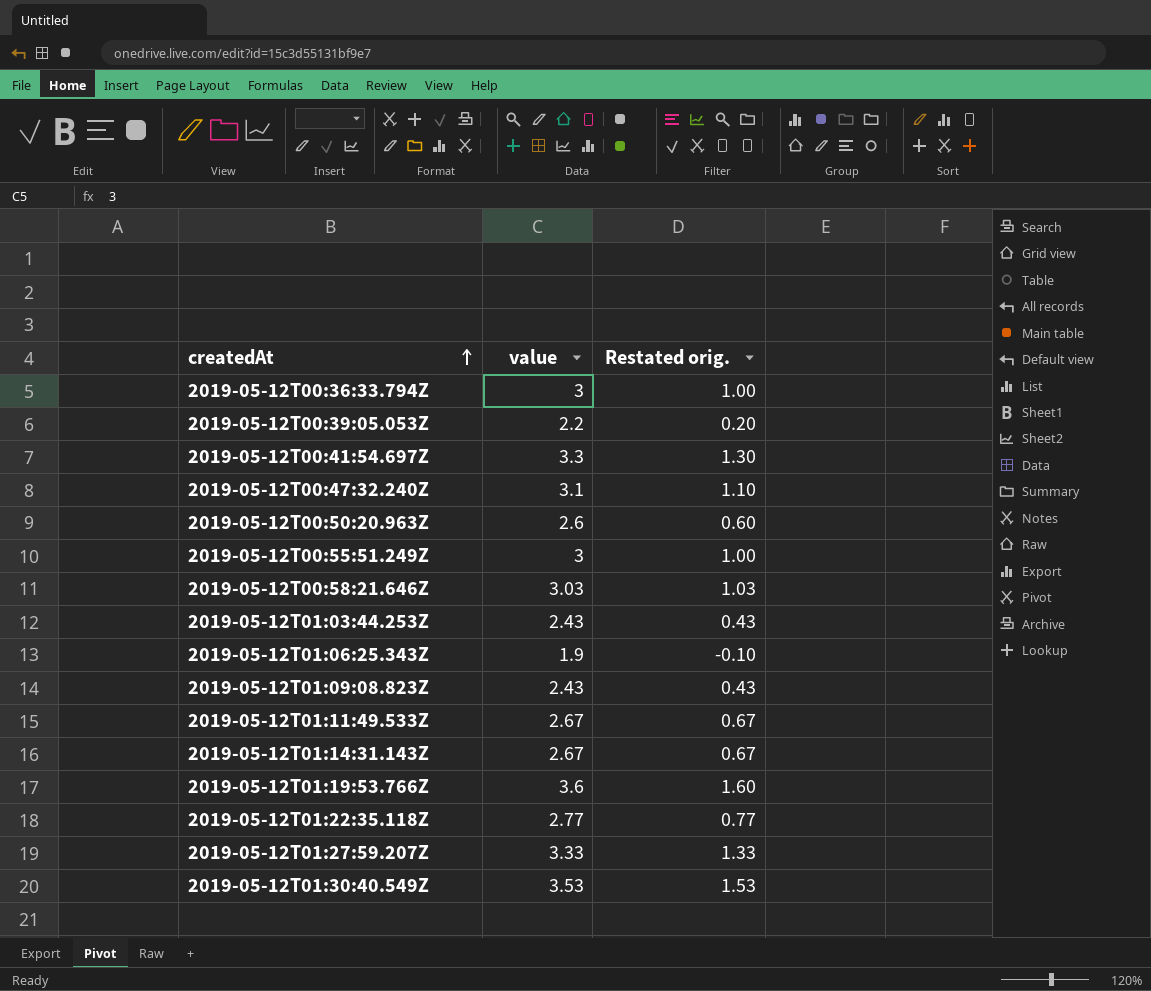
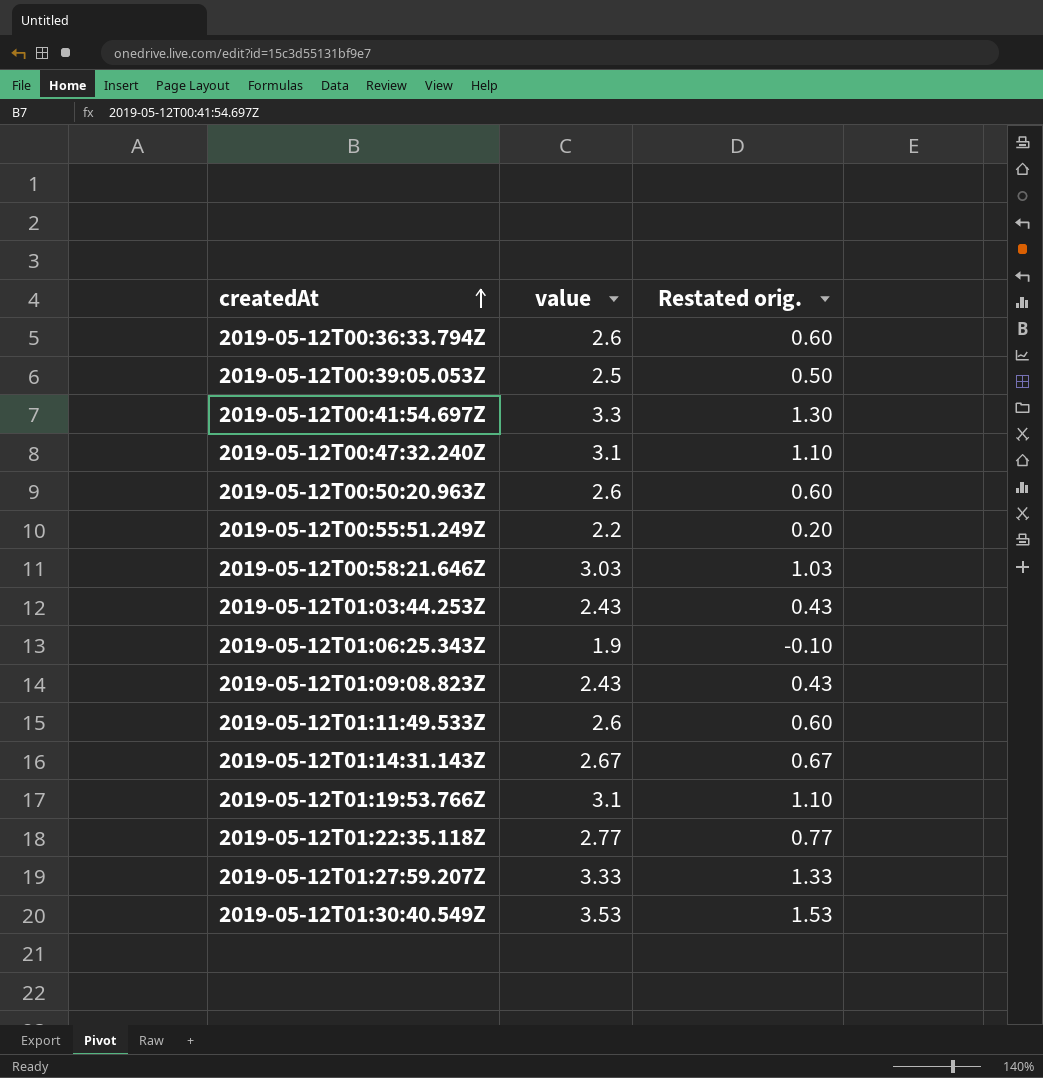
2019-05-12T00:36:33.794Z | value: 3 -> 2.6
2019-05-12T00:36:33.794Z | Restated orig.: 1.00 -> 0.60
2019-05-12T00:39:05.053Z | value: 2.2 -> 2.5
2019-05-12T00:39:05.053Z | Restated orig.: 0.20 -> 0.50
2019-05-12T00:55:51.249Z | value: 3 -> 2.2
2019-05-12T00:55:51.249Z | Restated orig.: 1.00 -> 0.20
2019-05-12T01:11:49.533Z | value: 2.67 -> 2.6
2019-05-12T01:11:49.533Z | Restated orig.: 0.67 -> 0.60
2019-05-12T01:19:53.766Z | value: 3.6 -> 3.1
2019-05-12T01:19:53.766Z | Restated orig.: 1.60 -> 1.10

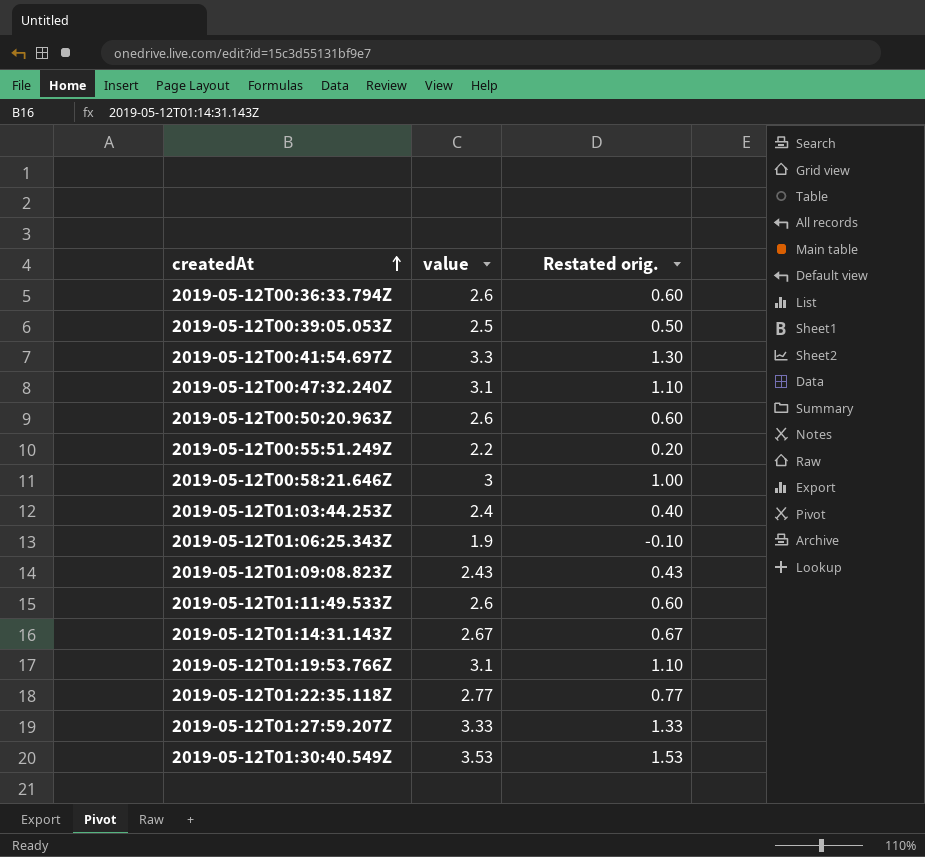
2019-05-12T00:58:21.646Z | value: 3.03 -> 3
2019-05-12T00:58:21.646Z | Restated orig.: 1.03 -> 1.00
2019-05-12T01:03:44.253Z | value: 2.43 -> 2.4
2019-05-12T01:03:44.253Z | Restated orig.: 0.43 -> 0.40

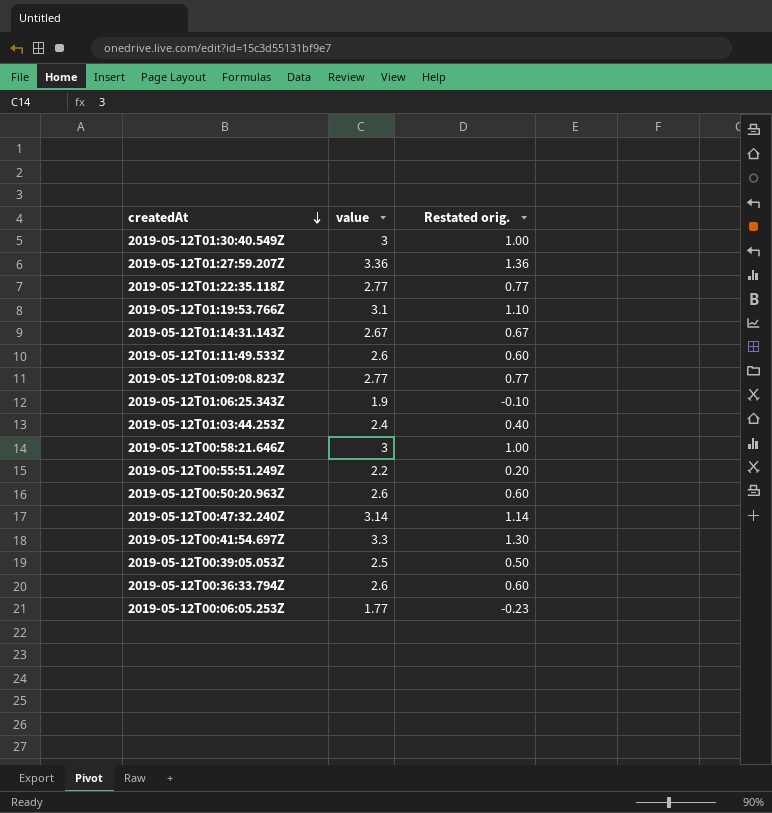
row order: createdAt ascending -> createdAt descending
2019-05-12T01:30:40.549Z | value: 3.53 -> 3
2019-05-12T01:30:40.549Z | Restated orig.: 1.53 -> 1.00
2019-05-12T01:27:59.207Z | value: 3.33 -> 3.36
2019-05-12T01:27:59.207Z | Restated orig.: 1.33 -> 1.36
2019-05-12T01:09:08.823Z | value: 2.43 -> 2.77
2019-05-12T01:09:08.823Z | Restated orig.: 0.43 -> 0.77
2019-05-12T00:47:32.240Z | value: 3.1 -> 3.14
2019-05-12T00:47:32.240Z | Restated orig.: 1.10 -> 1.14
row 2019-05-12T00:06:05.253Z: none -> 1.77 | -0.23

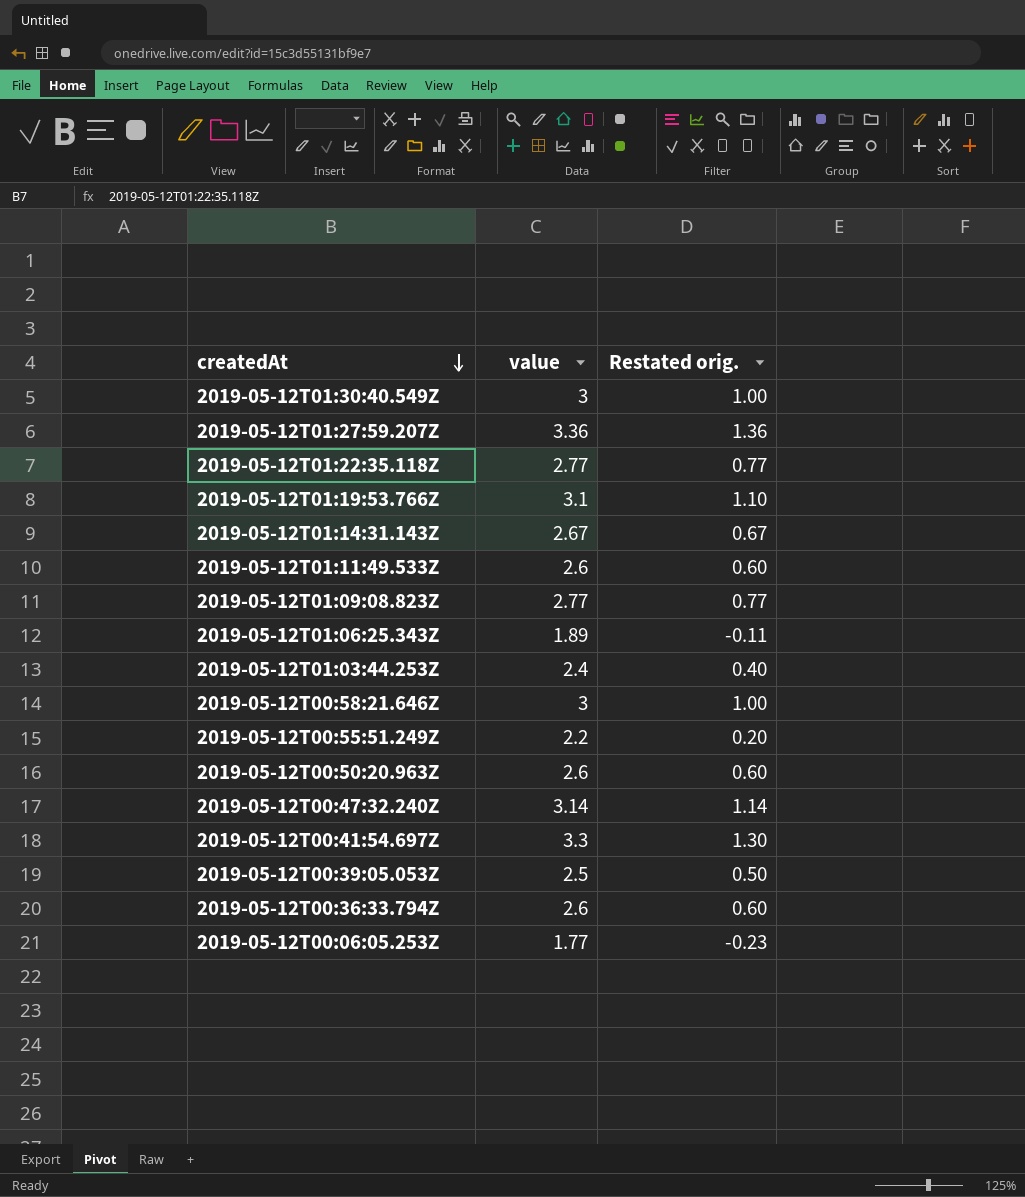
2019-05-12T01:06:25.343Z | value: 1.9 -> 1.89
2019-05-12T01:06:25.343Z | Restated orig.: -0.10 -> -0.11

